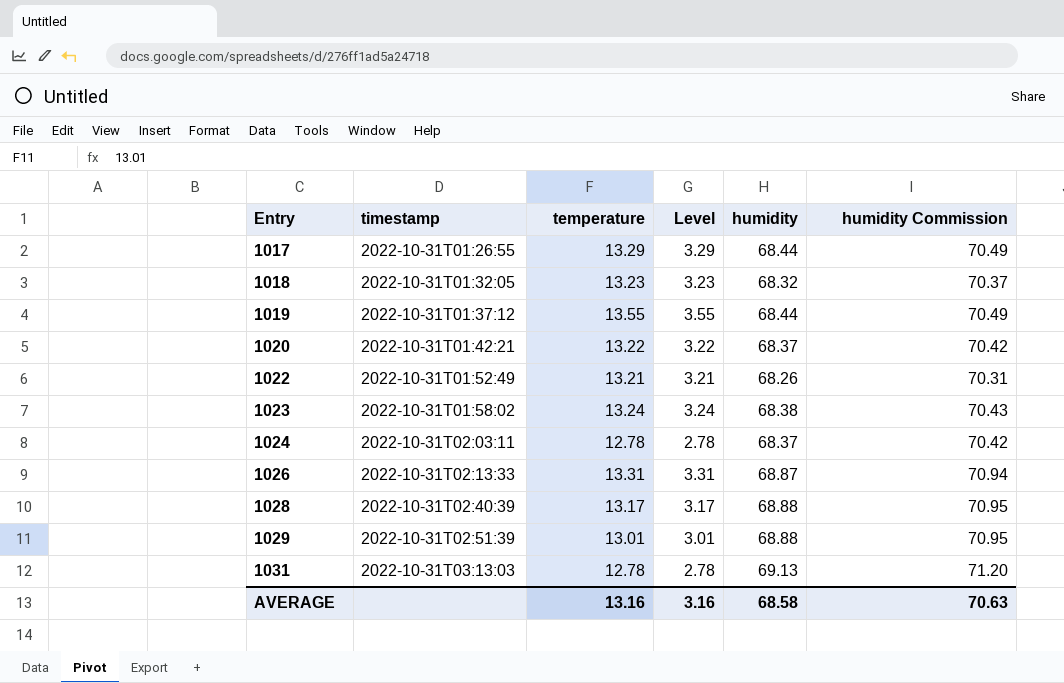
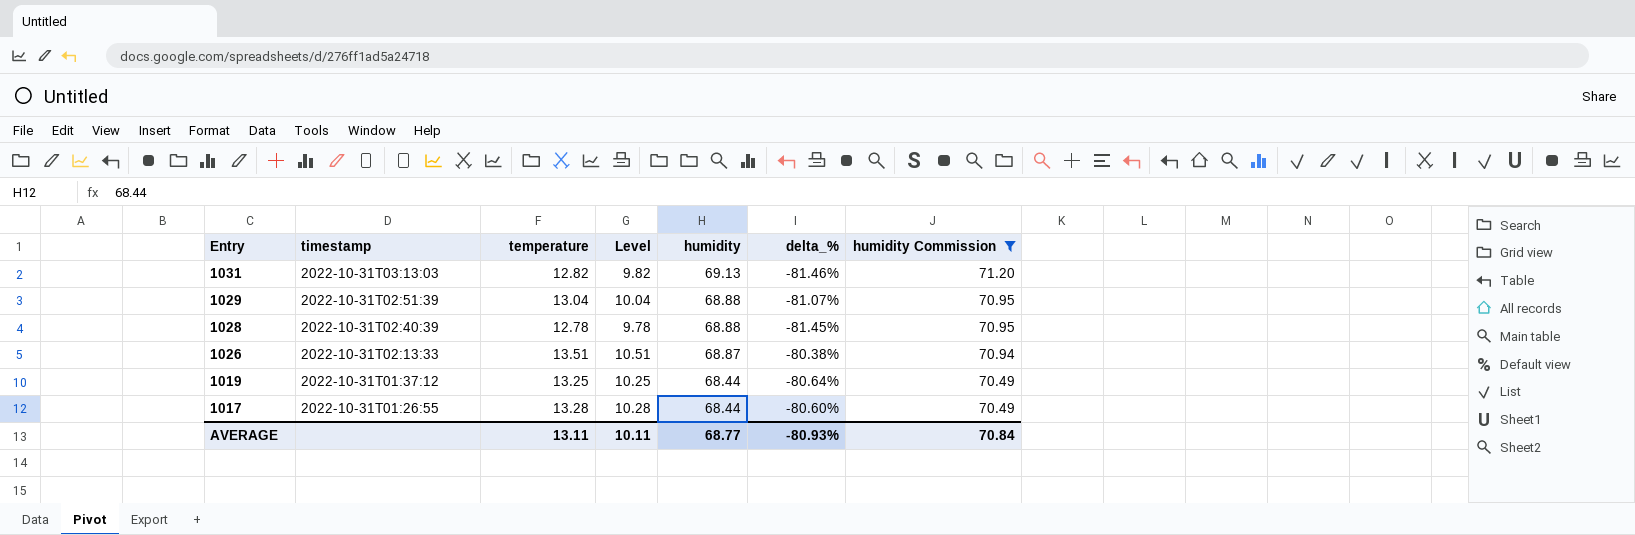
filter: none -> humidity Commission >= 70.49
row order: Entry ascending -> Entry descending
column Level | formula: [temperature] - 10 -> [temperature] - 3
column delta_% | formula: none -> ([temperature] - [humidity]) / [humidity]
1031 | temperature: 12.78 -> 12.82
1029 | temperature: 13.01 -> 13.04
1028 | temperature: 13.17 -> 12.78
1026 | temperature: 13.31 -> 13.51
1019 | temperature: 13.55 -> 13.25
1017 | temperature: 13.29 -> 13.28
AVERAGE | temperature: 13.16 -> 13.11
AVERAGE | Level: 3.16 -> 10.11
AVERAGE | humidity: 68.58 -> 68.77
AVERAGE | humidity Commission: 70.63 -> 70.84

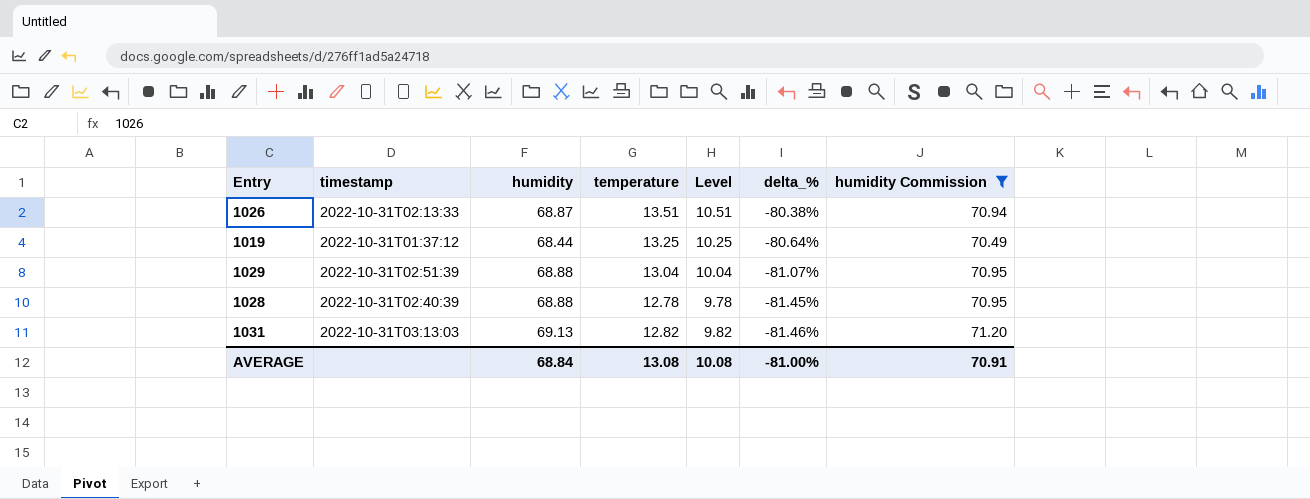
row order: Entry descending -> delta_% descending
column humidity | position: 5 -> 3
row 1017: 2022-10-31T01:26:55 | 13.28 | 10.28 | 68.44 | -80.60% | 70.49 -> none
AVERAGE | humidity: 68.77 -> 68.84
AVERAGE | temperature: 13.11 -> 13.08
AVERAGE | Level: 10.11 -> 10.08
AVERAGE | delta_%: -80.93% -> -81.00%
AVERAGE | humidity Commission: 70.84 -> 70.91

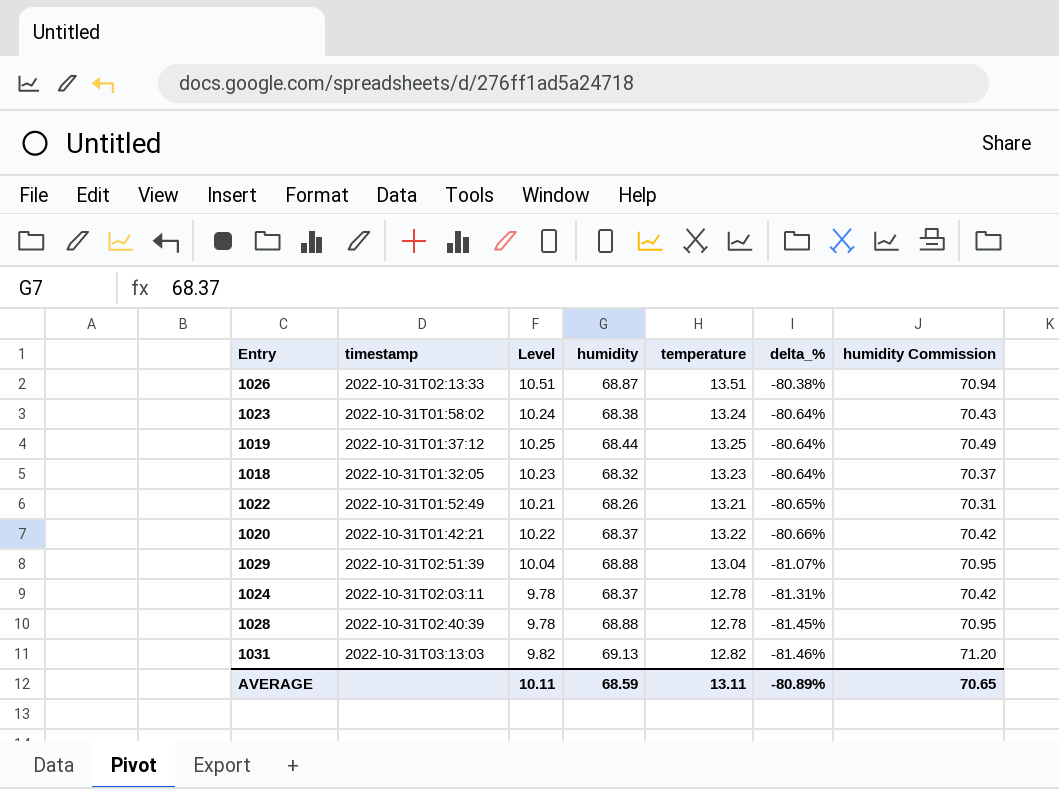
filter: humidity Commission >= 70.49 -> none
column Level | position: 5 -> 3
AVERAGE | Level: 10.08 -> 10.11
AVERAGE | humidity: 68.84 -> 68.59
AVERAGE | temperature: 13.08 -> 13.11
AVERAGE | delta_%: -81.00% -> -80.89%
AVERAGE | humidity Commission: 70.91 -> 70.65

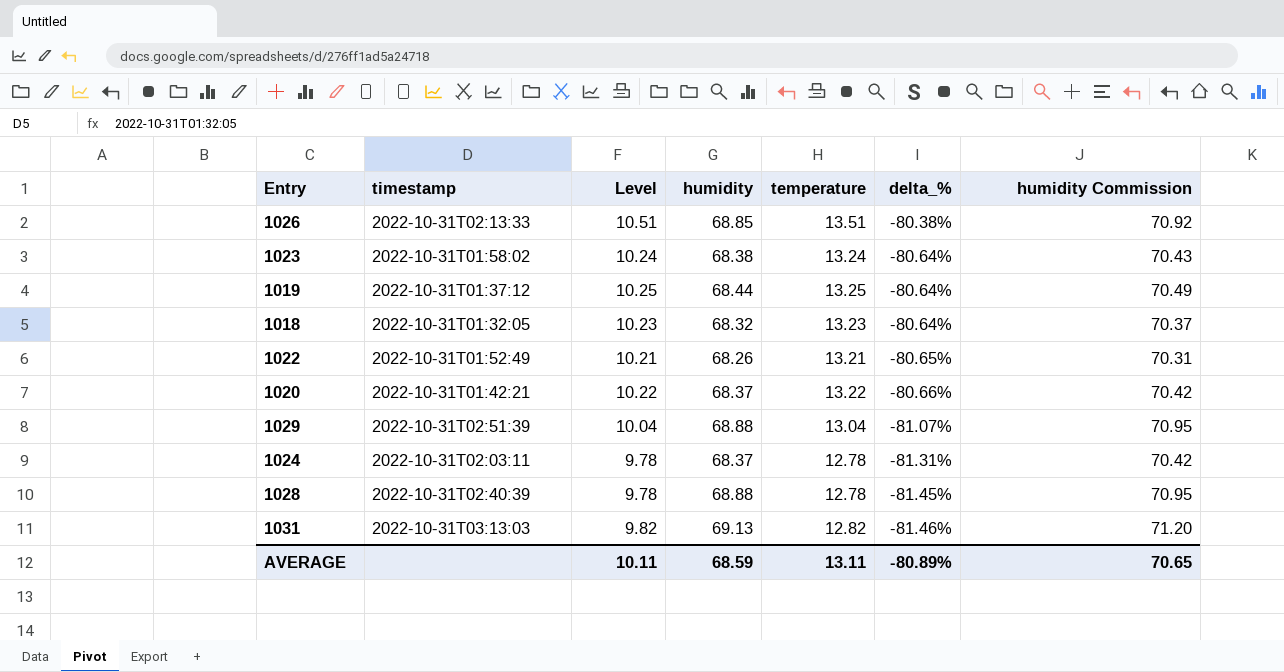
1026 | humidity: 68.87 -> 68.85
1026 | humidity Commission: 70.94 -> 70.92

